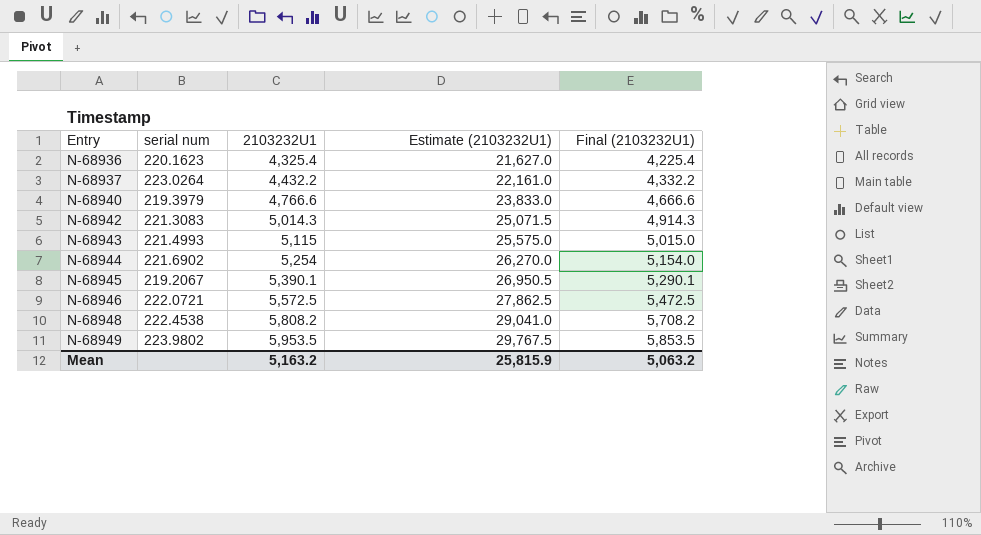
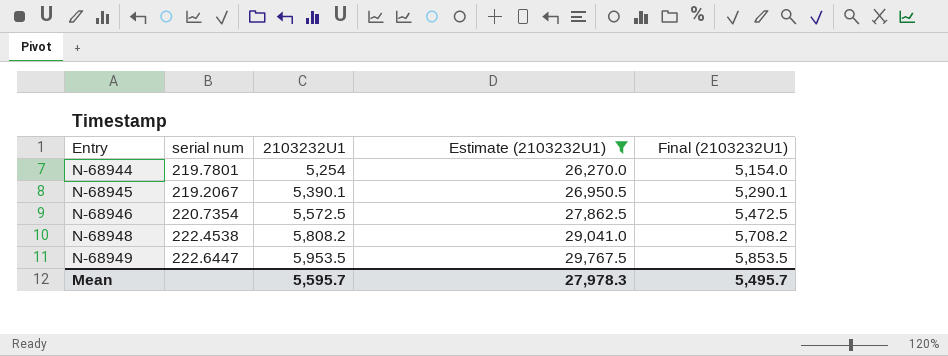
filter: none -> Estimate (2103232U1) >= 26,270.0
N-68944 | serial num: 221.6902 -> 219.7801
N-68946 | serial num: 222.0721 -> 220.7354
N-68949 | serial num: 223.9802 -> 222.6447
Mean | 2103232U1: 5,163.2 -> 5,595.7
Mean | Estimate (2103232U1): 25,815.9 -> 27,978.3
Mean | Final (2103232U1): 5,063.2 -> 5,495.7

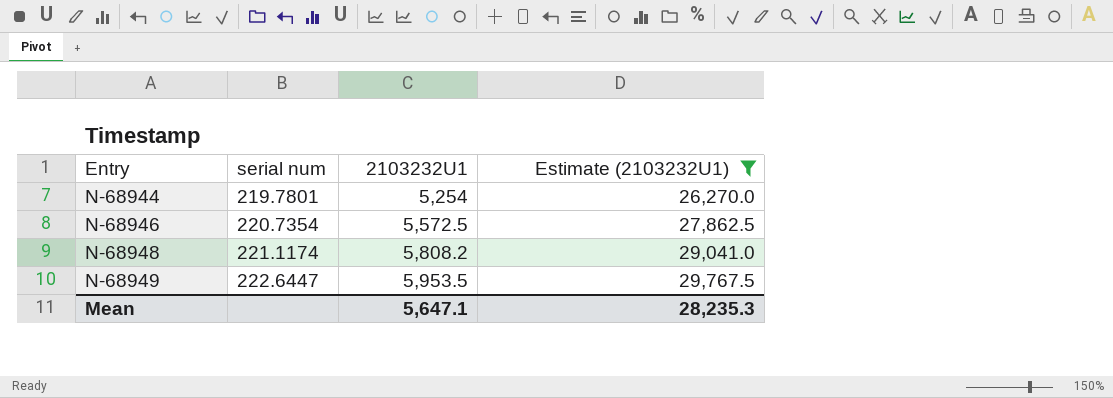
column Final (2103232U1) | formula: [2103232U1] - 100 -> none
row N-68945: 219.2067 | 5,390.1 | 26,950.5 | 5,290.1 -> none
N-68948 | serial num: 222.4538 -> 221.1174
Mean | 2103232U1: 5,595.7 -> 5,647.1
Mean | Estimate (2103232U1): 27,978.3 -> 28,235.3

